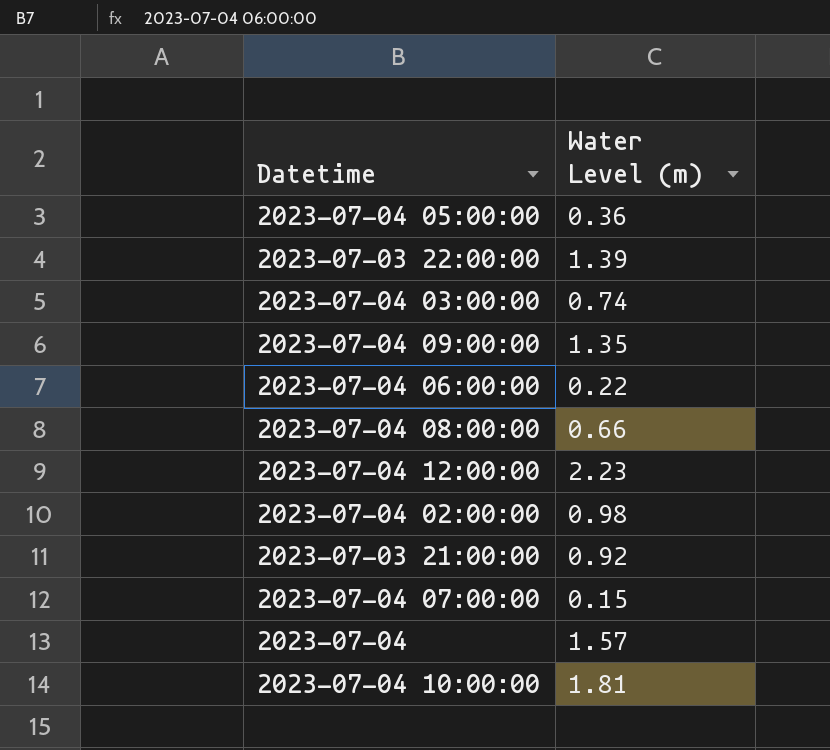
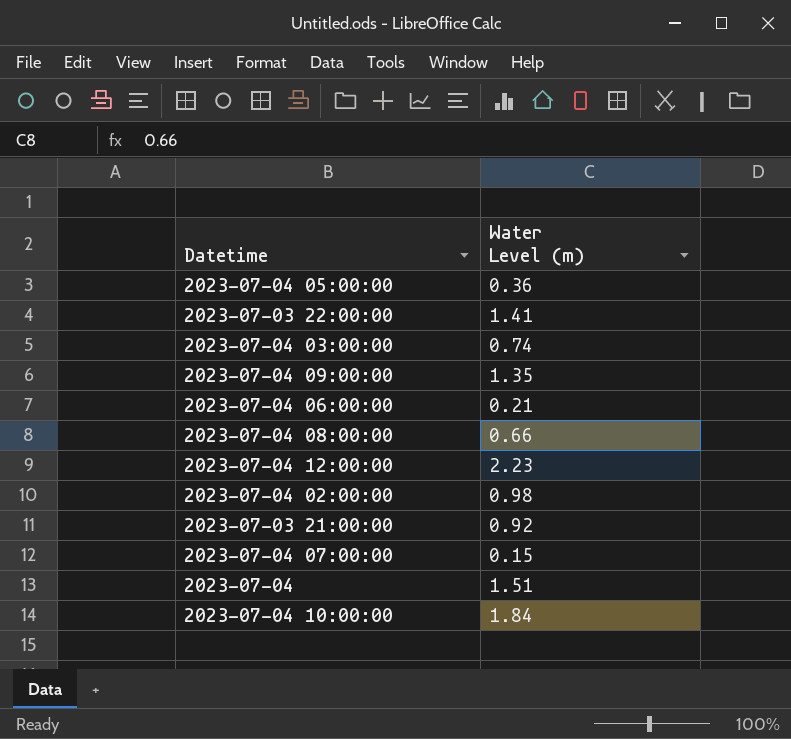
2023-07-03 22:00:00 | Water Level (m): 1.39 -> 1.41
2023-07-04 06:00:00 | Water Level (m): 0.22 -> 0.21
2023-07-04 | Water Level (m): 1.57 -> 1.51
2023-07-04 10:00:00 | Water Level (m): 1.81 -> 1.84

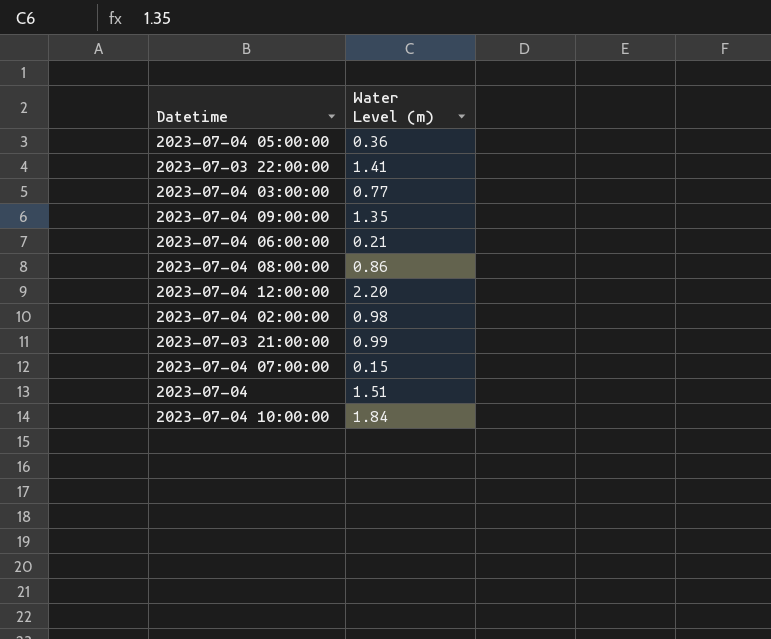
2023-07-04 03:00:00 | Water Level (m): 0.74 -> 0.77
2023-07-04 08:00:00 | Water Level (m): 0.66 -> 0.86
2023-07-04 12:00:00 | Water Level (m): 2.23 -> 2.20
2023-07-03 21:00:00 | Water Level (m): 0.92 -> 0.99

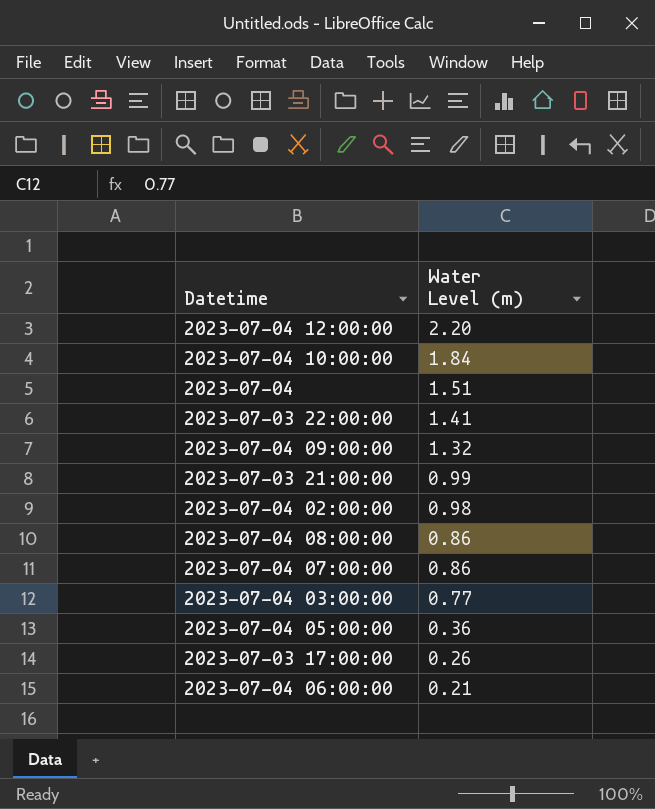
row order: none -> Water Level (m) descending
2023-07-04 09:00:00 | Water Level (m): 1.35 -> 1.32
2023-07-04 07:00:00 | Water Level (m): 0.15 -> 0.86
row 2023-07-03 17:00:00: none -> 0.26

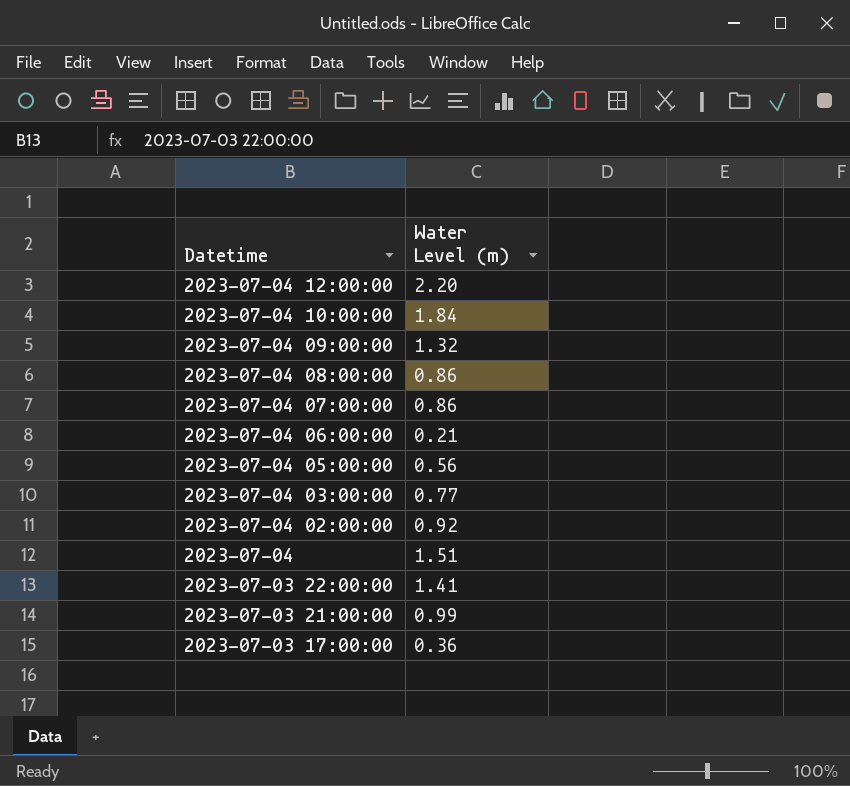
row order: Water Level (m) descending -> Datetime descending
2023-07-04 05:00:00 | Water Level (m): 0.36 -> 0.56
2023-07-04 02:00:00 | Water Level (m): 0.98 -> 0.92
2023-07-03 17:00:00 | Water Level (m): 0.26 -> 0.36

